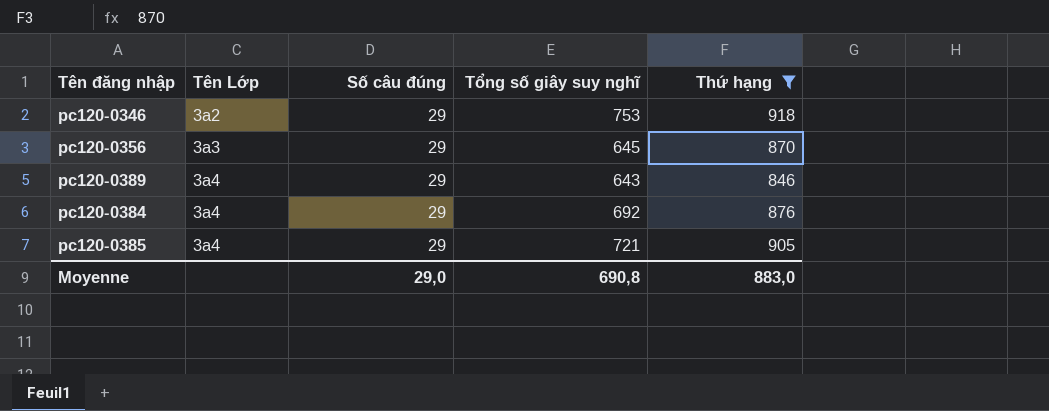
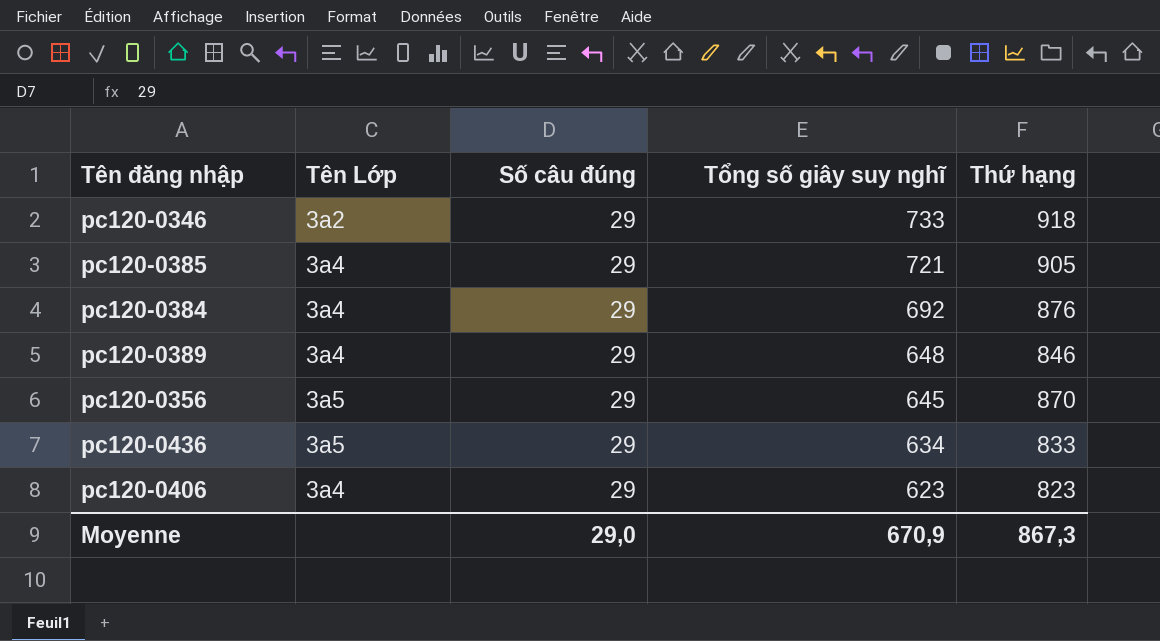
filter: Thứ hạng >= 846 -> none
row order: Tên Lớp ascending -> Tổng số giây suy nghĩ descending
pc120-0346 | Tổng số giây suy nghĩ: 753 -> 733
pc120-0389 | Tổng số giây suy nghĩ: 643 -> 648
pc120-0356 | Tên Lớp: 3a3 -> 3a5
Moyenne | Tổng số giây suy nghĩ: 690,8 -> 670,9
Moyenne | Thứ hạng: 883,0 -> 867,3

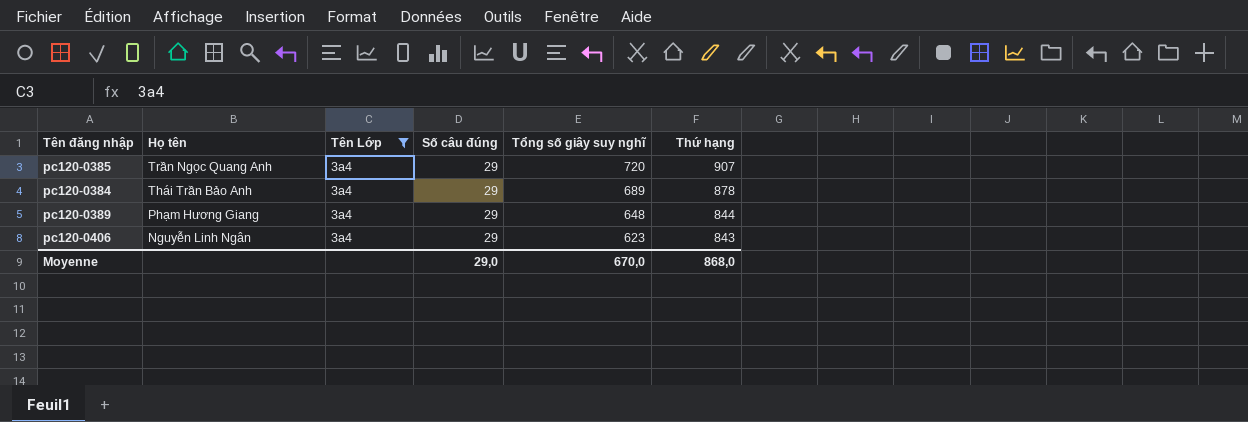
filter: none -> Tên Lớp = 3a4
column Họ tên | position: none -> 2
pc120-0385 | Tổng số giây suy nghĩ: 721 -> 720
pc120-0385 | Thứ hạng: 905 -> 907
pc120-0384 | Tổng số giây suy nghĩ: 692 -> 689
pc120-0384 | Thứ hạng: 876 -> 878
pc120-0389 | Thứ hạng: 846 -> 844
pc120-0406 | Thứ hạng: 823 -> 843
Moyenne | Tổng số giây suy nghĩ: 670,9 -> 670,0
Moyenne | Thứ hạng: 867,3 -> 868,0

